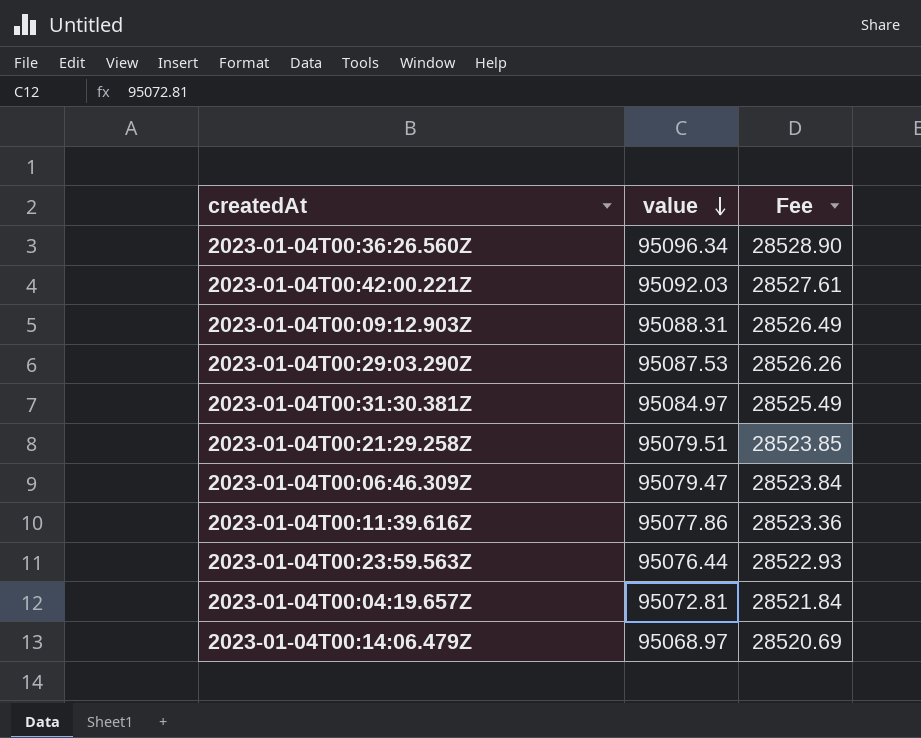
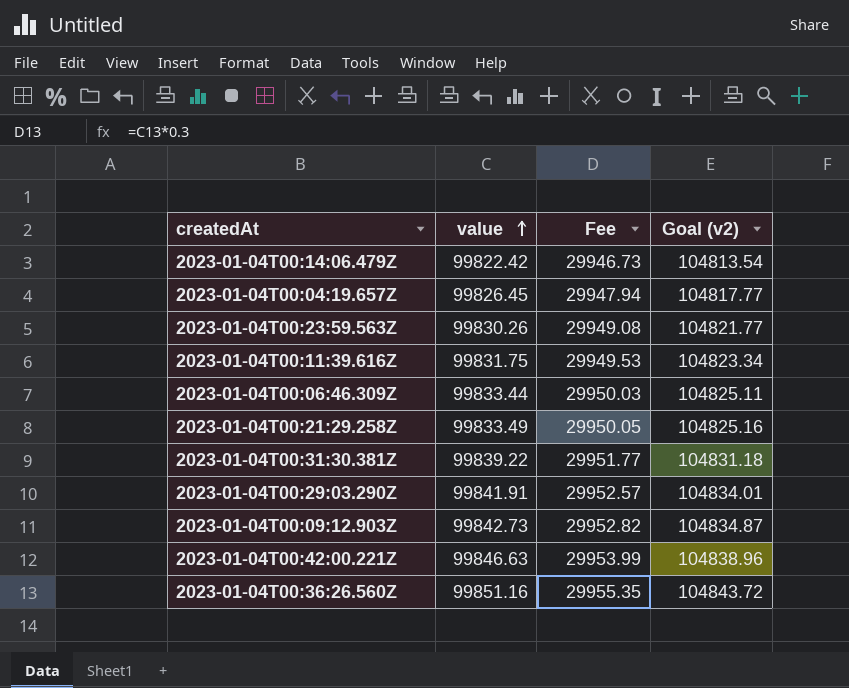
row order: value descending -> value ascending
column Goal (v2) | formula: none -> [value] * 1.05
2023-01-04T00:14:06.479Z | value: 95068.97 -> 99822.42
2023-01-04T00:14:06.479Z | Fee: 28520.69 -> 29946.73
2023-01-04T00:04:19.657Z | value: 95072.81 -> 99826.45
2023-01-04T00:04:19.657Z | Fee: 28521.84 -> 29947.94
2023-01-04T00:23:59.563Z | value: 95076.44 -> 99830.26
2023-01-04T00:23:59.563Z | Fee: 28522.93 -> 29949.08
2023-01-04T00:11:39.616Z | value: 95077.86 -> 99831.75
2023-01-04T00:11:39.616Z | Fee: 28523.36 -> 29949.53
2023-01-04T00:06:46.309Z | value: 95079.47 -> 99833.44
2023-01-04T00:06:46.309Z | Fee: 28523.84 -> 29950.03
2023-01-04T00:21:29.258Z | value: 95079.51 -> 99833.49
2023-01-04T00:21:29.258Z | Fee: 28523.85 -> 29950.05
2023-01-04T00:31:30.381Z | value: 95084.97 -> 99839.22
2023-01-04T00:31:30.381Z | Fee: 28525.49 -> 29951.77
2023-01-04T00:29:03.290Z | value: 95087.53 -> 99841.91
2023-01-04T00:29:03.290Z | Fee: 28526.26 -> 29952.57
2023-01-04T00:09:12.903Z | value: 95088.31 -> 99842.73
2023-01-04T00:09:12.903Z | Fee: 28526.49 -> 29952.82
2023-01-04T00:42:00.221Z | value: 95092.03 -> 99846.63
2023-01-04T00:42:00.221Z | Fee: 28527.61 -> 29953.99
2023-01-04T00:36:26.560Z | value: 95096.34 -> 99851.16
2023-01-04T00:36:26.560Z | Fee: 28528.90 -> 29955.35

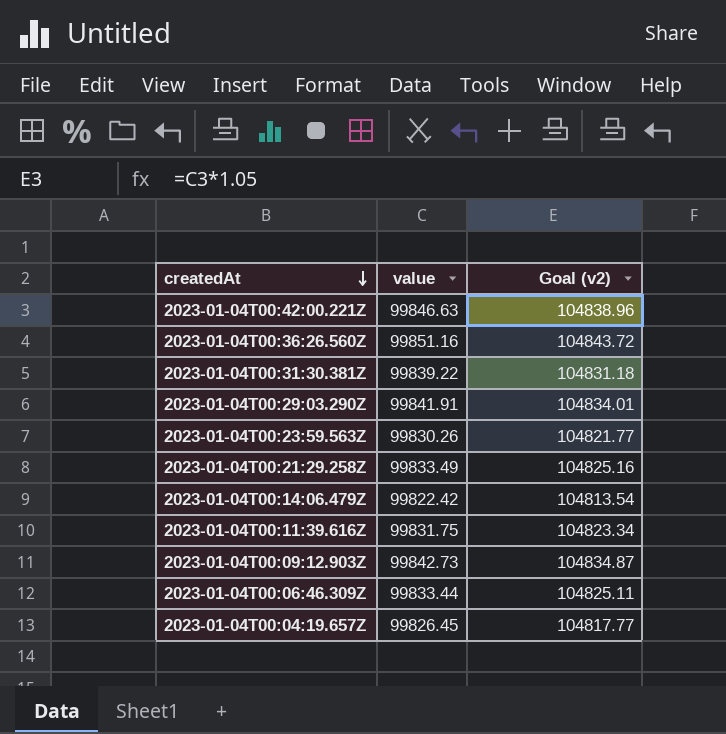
row order: value ascending -> createdAt descending
column Fee | formula: [value] * 0.3 -> none

